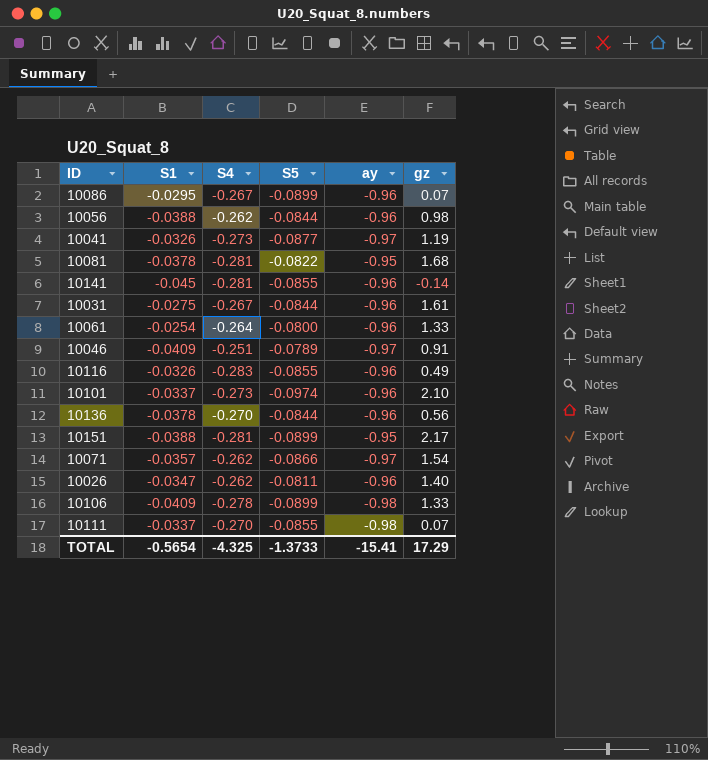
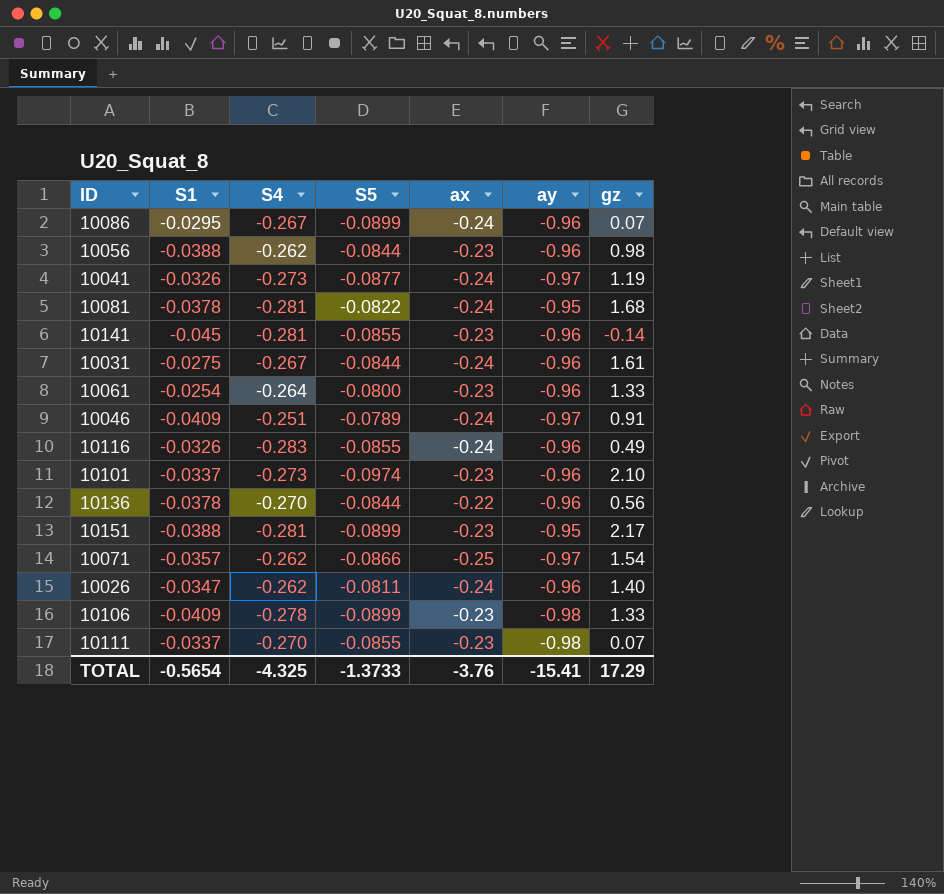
column ax | position: none -> 5

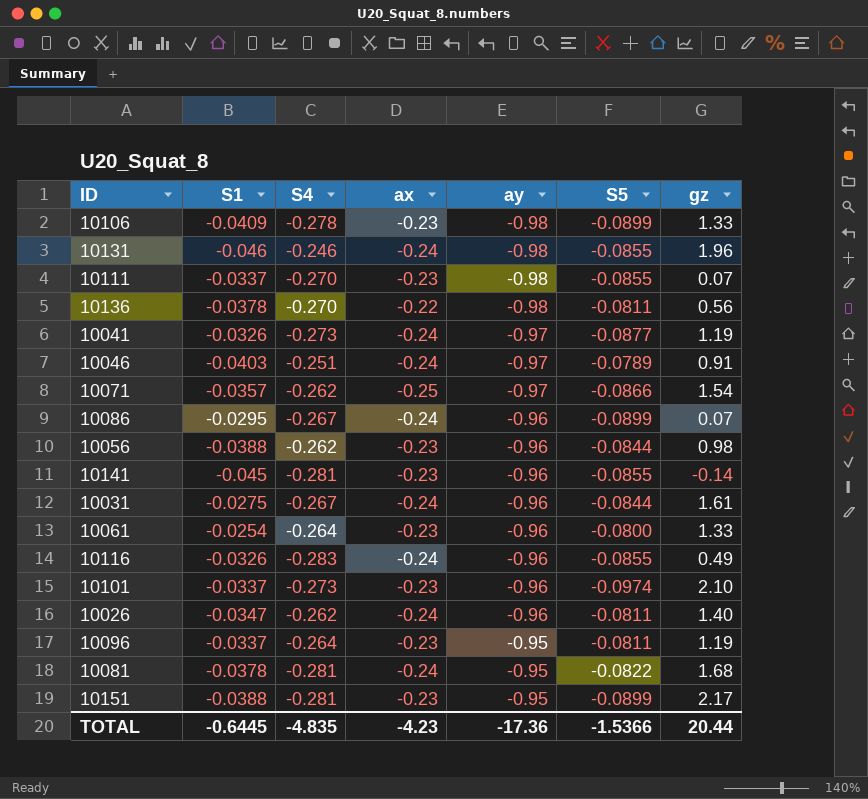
row order: none -> ay ascending
column S5 | position: 4 -> 6
row 10131: none -> -0.046 | -0.246 | -0.24 | -0.98 | -0.0855 | 1.96
10136 | ay: -0.96 -> -0.98
10136 | S5: -0.0844 -> -0.0811
10046 | S1: -0.0409 -> -0.0403
row 10096: none -> -0.0337 | -0.264 | -0.23 | -0.95 | -0.0811 | 1.19
TOTAL | S1: -0.5654 -> -0.6445
TOTAL | S4: -4.325 -> -4.835
TOTAL | ax: -3.76 -> -4.23
TOTAL | ay: -15.41 -> -17.36
TOTAL | S5: -1.3733 -> -1.5366
TOTAL | gz: 17.29 -> 20.44

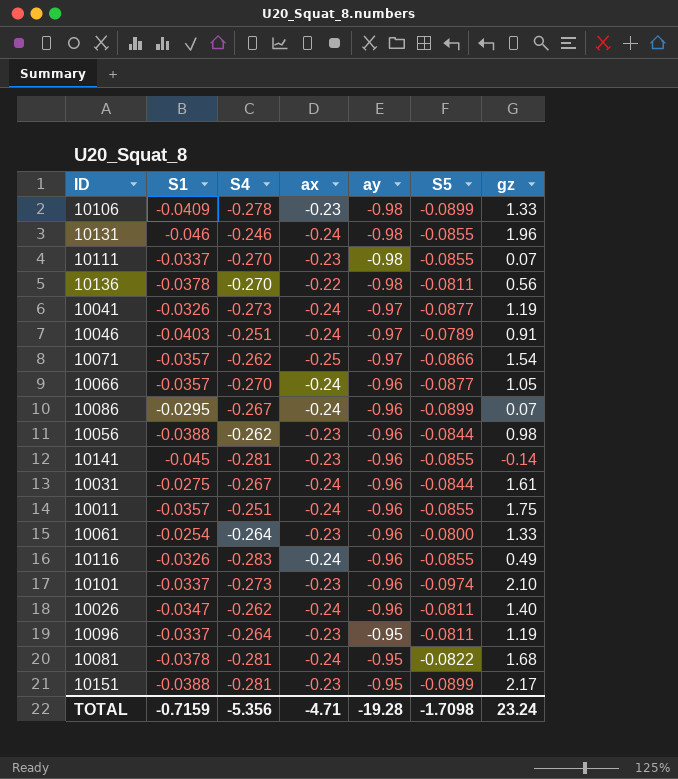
row 10066: none -> -0.0357 | -0.270 | -0.24 | -0.96 | -0.0877 | 1.05
row 10011: none -> -0.0357 | -0.251 | -0.24 | -0.96 | -0.0855 | 1.75
TOTAL | S1: -0.6445 -> -0.7159
TOTAL | S4: -4.835 -> -5.356
TOTAL | ax: -4.23 -> -4.71
TOTAL | ay: -17.36 -> -19.28
TOTAL | S5: -1.5366 -> -1.7098
TOTAL | gz: 20.44 -> 23.24

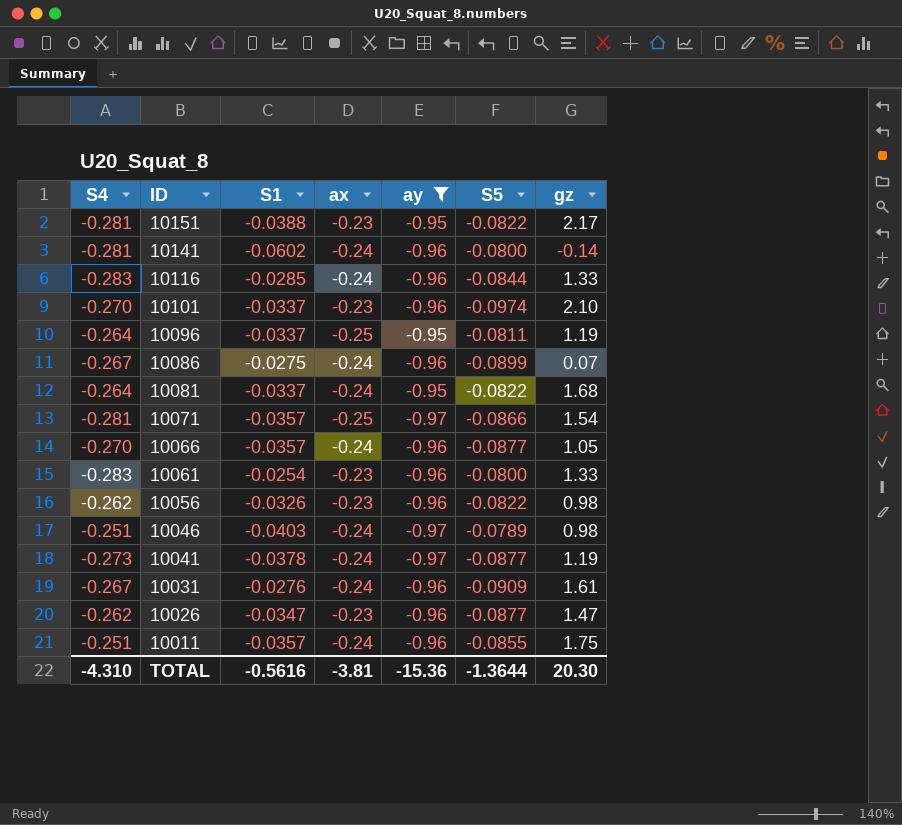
filter: none -> ay != -0.98
row order: ay ascending -> ID descending
column S4 | position: 3 -> 1
10151 | S5: -0.0899 -> -0.0822
10141 | S1: -0.045 -> -0.0602
10141 | ax: -0.23 -> -0.24
10141 | S5: -0.0855 -> -0.0800
10116 | S1: -0.0326 -> -0.0285
10116 | S5: -0.0855 -> -0.0844
10116 | gz: 0.49 -> 1.33
10101 | S4: -0.273 -> -0.270
10096 | ax: -0.23 -> -0.25
10086 | S1: -0.0295 -> -0.0275
10081 | S4: -0.281 -> -0.264
10081 | S1: -0.0378 -> -0.0337
10071 | S4: -0.262 -> -0.281
10061 | S4: -0.264 -> -0.283
10056 | S1: -0.0388 -> -0.0326
10056 | S5: -0.0844 -> -0.0822
10046 | gz: 0.91 -> 0.98
10041 | S1: -0.0326 -> -0.0378
10031 | S1: -0.0275 -> -0.0276
10031 | S5: -0.0844 -> -0.0909
10026 | ax: -0.24 -> -0.23
10026 | S5: -0.0811 -> -0.0877
10026 | gz: 1.40 -> 1.47
TOTAL | S4: -5.356 -> -4.310
TOTAL | S1: -0.7159 -> -0.5616
TOTAL | ax: -4.71 -> -3.81
TOTAL | ay: -19.28 -> -15.36
TOTAL | S5: -1.7098 -> -1.3644
TOTAL | gz: 23.24 -> 20.30

